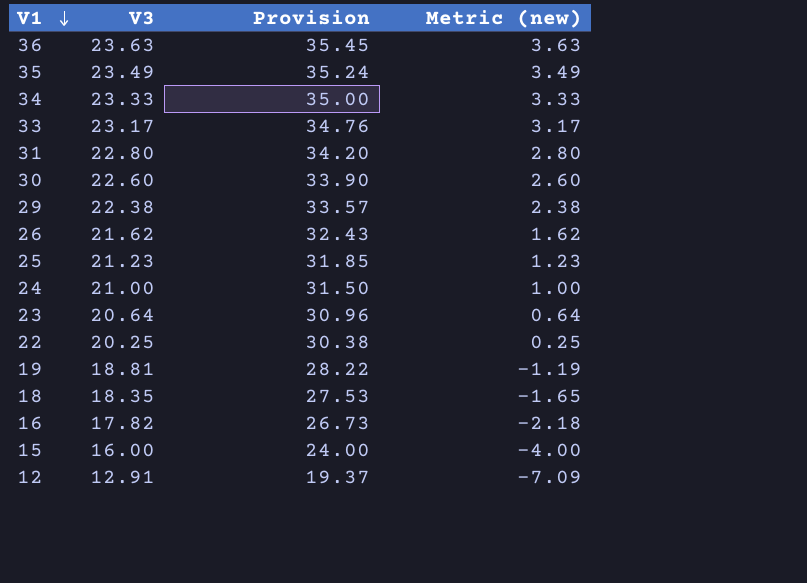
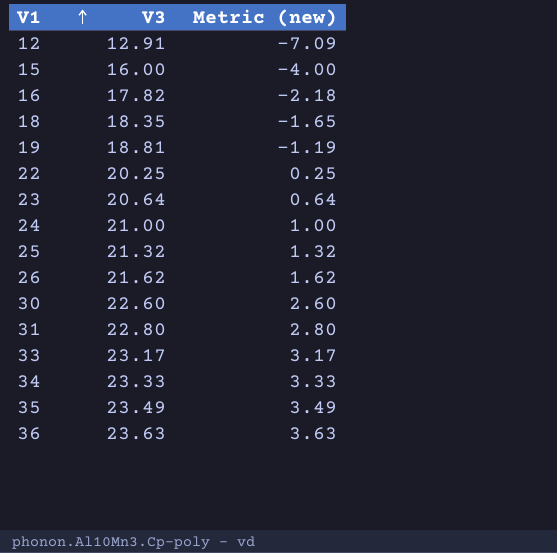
row order: V1 descending -> V1 ascending
column Provision | formula: [V3] * 1.5 -> none
row 29: 22.38 | 33.57 | 2.38 -> none
25 | V3: 21.23 -> 21.32
25 | Metric (new): 1.23 -> 1.32

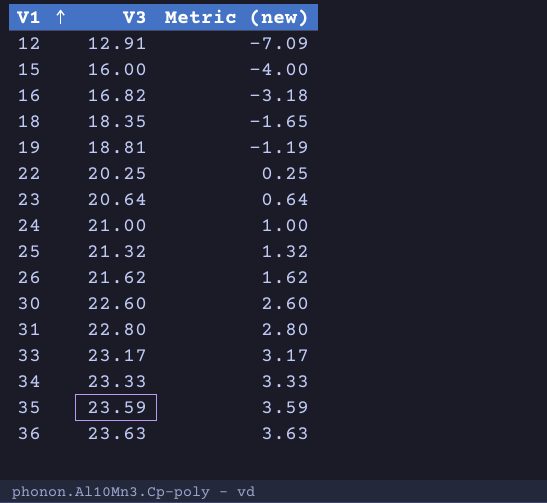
16 | V3: 17.82 -> 16.82
16 | Metric (new): -2.18 -> -3.18
35 | V3: 23.49 -> 23.59
35 | Metric (new): 3.49 -> 3.59

